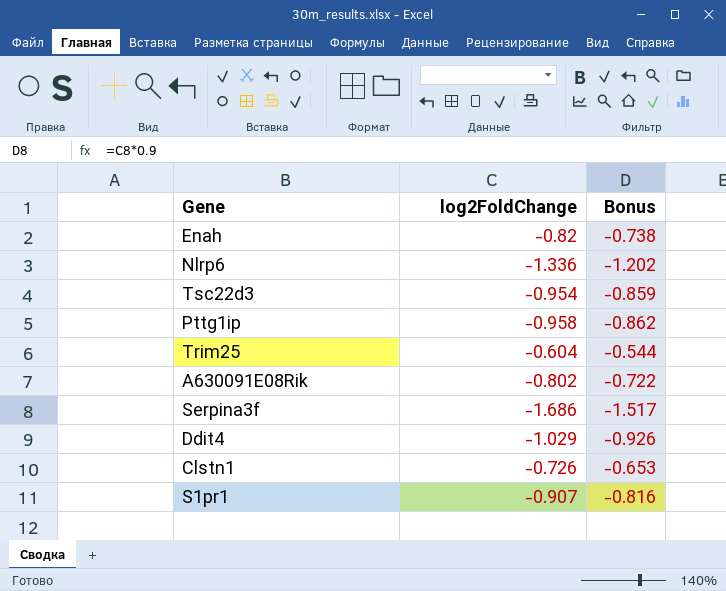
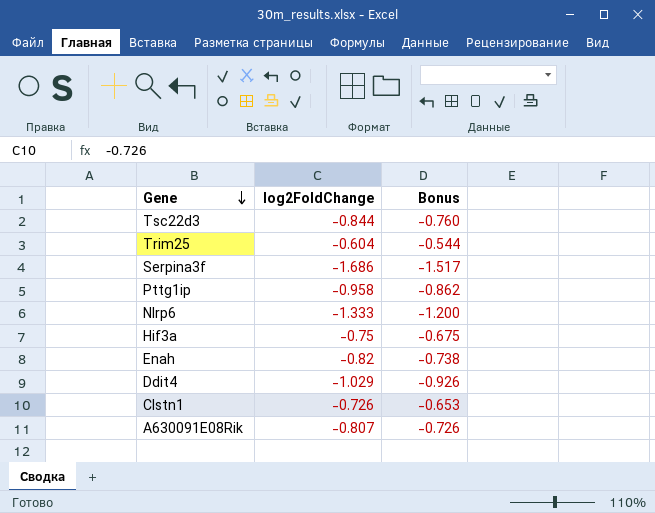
row order: none -> Gene descending
row S1pr1: -0.907 | -0.816 -> none
Tsc22d3 | log2FoldChange: -0.954 -> -0.844
Tsc22d3 | Bonus: -0.859 -> -0.760
Nlrp6 | log2FoldChange: -1.336 -> -1.333
Nlrp6 | Bonus: -1.202 -> -1.200
row Hif3a: none -> -0.75 | -0.675
A630091E08Rik | log2FoldChange: -0.802 -> -0.807
A630091E08Rik | Bonus: -0.722 -> -0.726

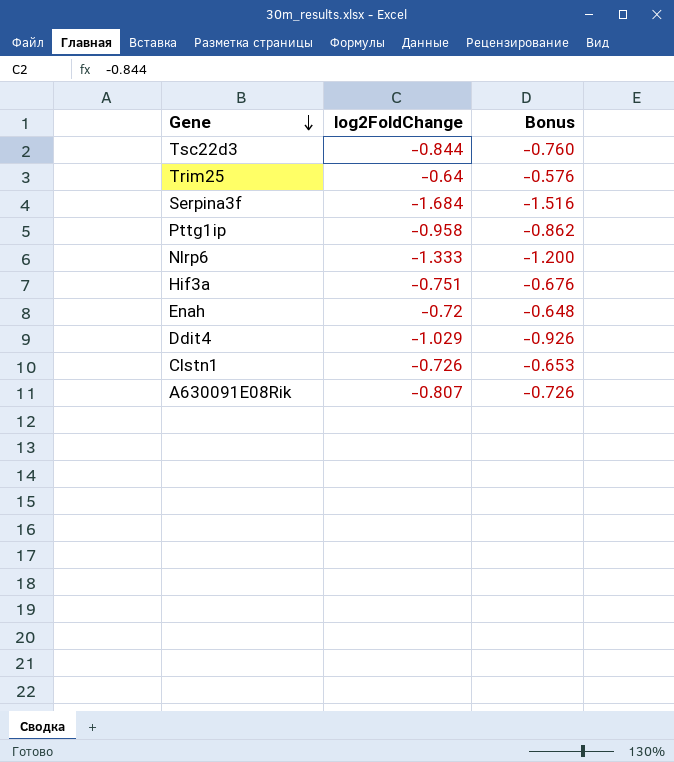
Trim25 | log2FoldChange: -0.604 -> -0.64
Trim25 | Bonus: -0.544 -> -0.576
Serpina3f | log2FoldChange: -1.686 -> -1.684
Serpina3f | Bonus: -1.517 -> -1.516
Hif3a | log2FoldChange: -0.75 -> -0.751
Hif3a | Bonus: -0.675 -> -0.676
Enah | log2FoldChange: -0.82 -> -0.72
Enah | Bonus: -0.738 -> -0.648

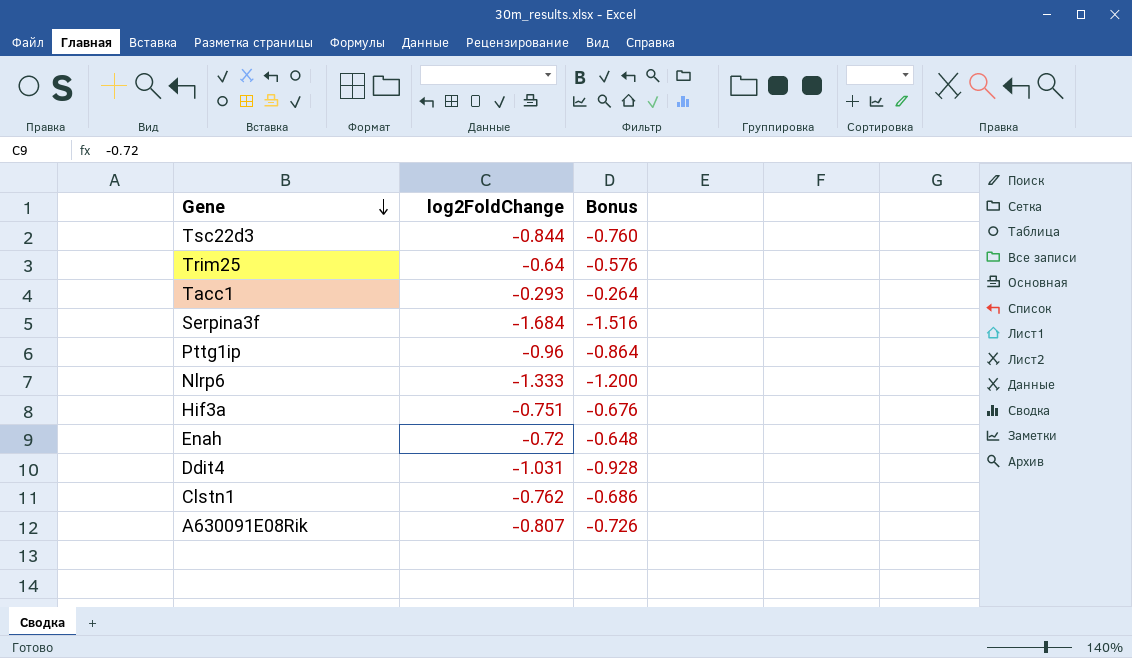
row Tacc1: none -> -0.293 | -0.264
Pttg1ip | log2FoldChange: -0.958 -> -0.96
Pttg1ip | Bonus: -0.862 -> -0.864
Ddit4 | log2FoldChange: -1.029 -> -1.031
Ddit4 | Bonus: -0.926 -> -0.928
Clstn1 | log2FoldChange: -0.726 -> -0.762
Clstn1 | Bonus: -0.653 -> -0.686

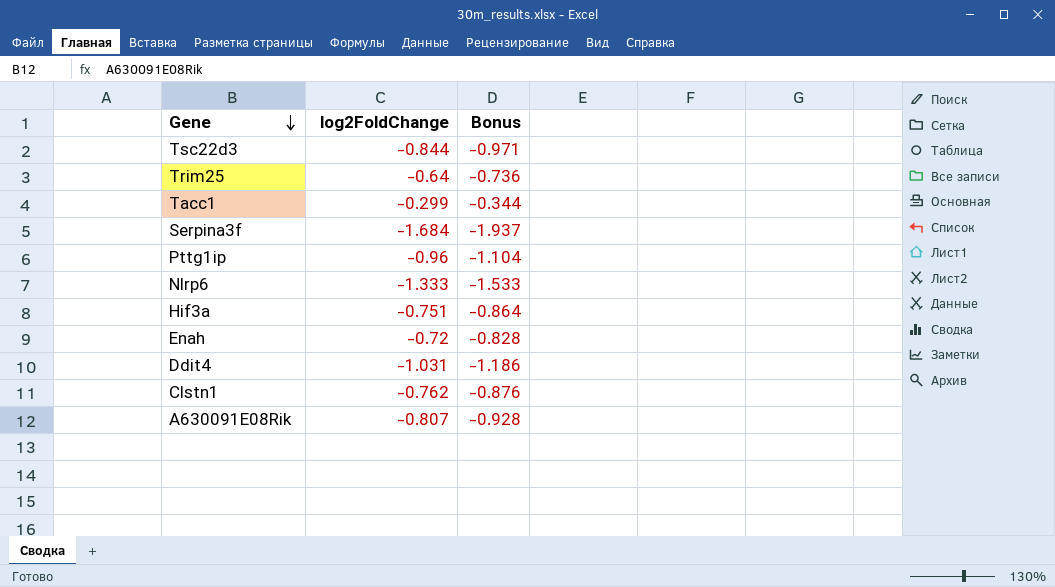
column Bonus | formula: [log2FoldChange] * 0.9 -> [log2FoldChange] * 1.15
Tacc1 | log2FoldChange: -0.293 -> -0.299

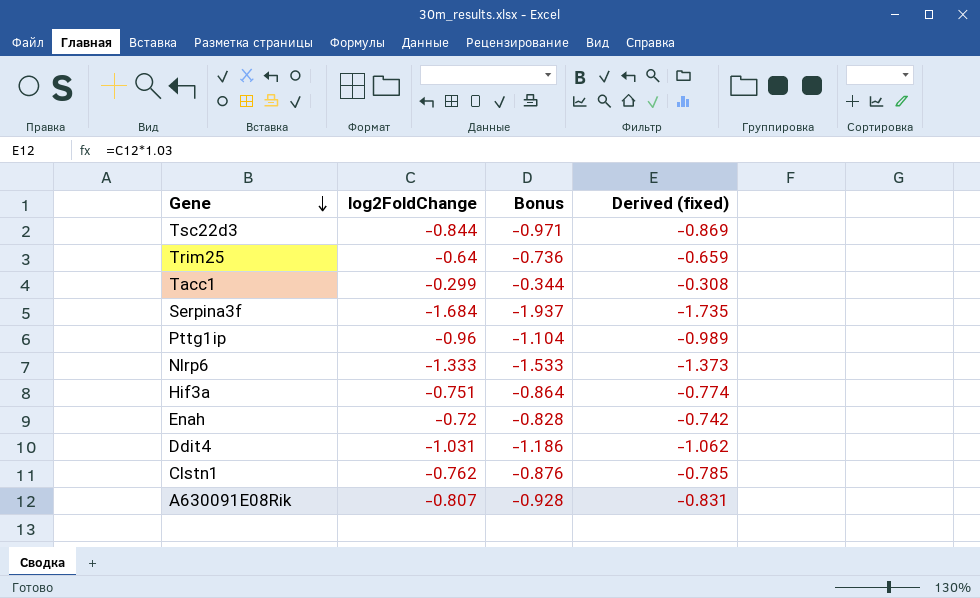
column Derived (fixed) | formula: none -> [log2FoldChange] * 1.03

